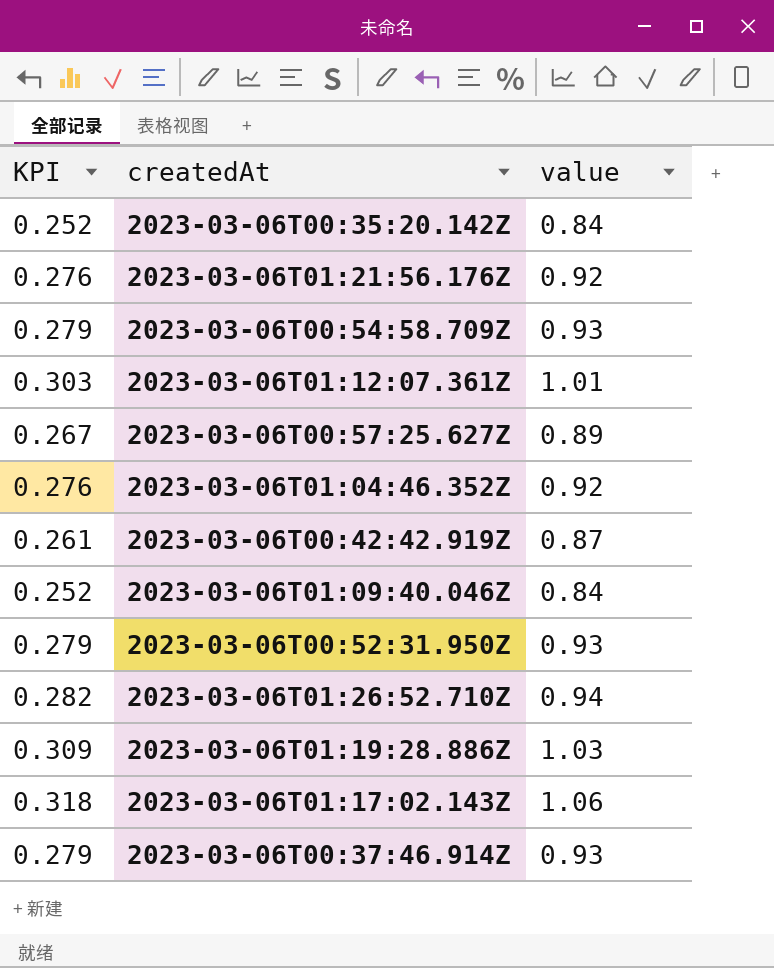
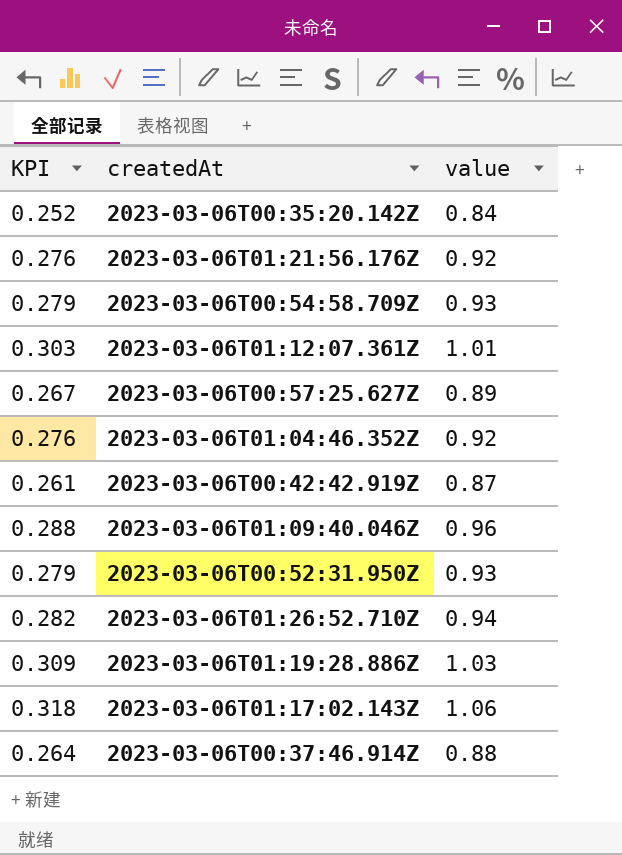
2023-03-06T01:09:40.046Z | KPI: 0.252 -> 0.288
2023-03-06T01:09:40.046Z | value: 0.84 -> 0.96
2023-03-06T00:37:46.914Z | KPI: 0.279 -> 0.264
2023-03-06T00:37:46.914Z | value: 0.93 -> 0.88

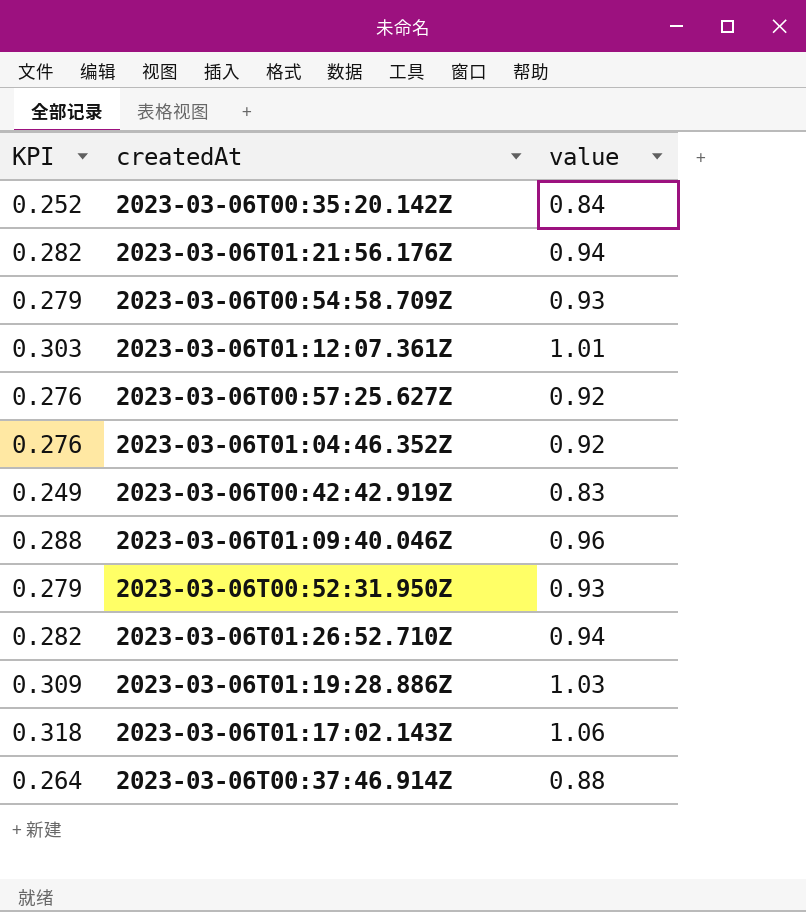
2023-03-06T01:21:56.176Z | KPI: 0.276 -> 0.282
2023-03-06T01:21:56.176Z | value: 0.92 -> 0.94
2023-03-06T00:57:25.627Z | KPI: 0.267 -> 0.276
2023-03-06T00:57:25.627Z | value: 0.89 -> 0.92
2023-03-06T00:42:42.919Z | KPI: 0.261 -> 0.249
2023-03-06T00:42:42.919Z | value: 0.87 -> 0.83

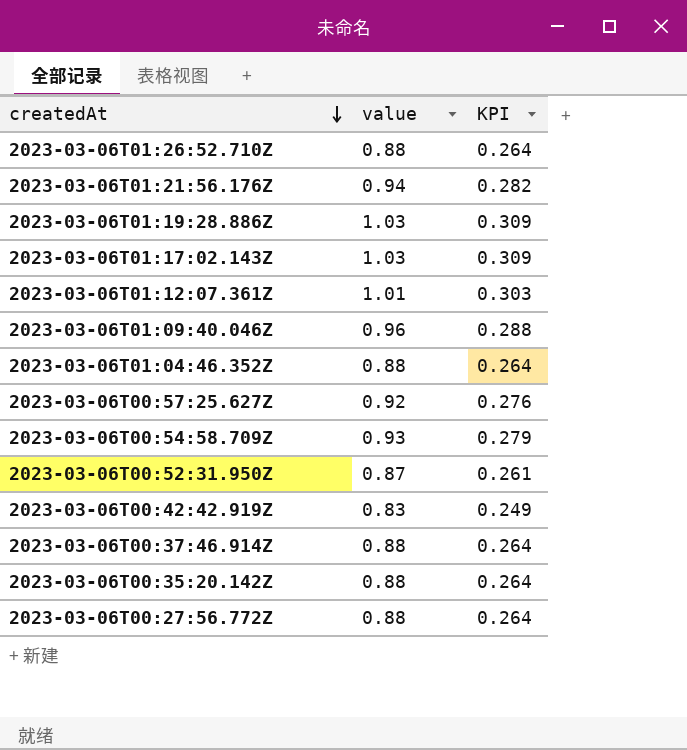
row order: none -> createdAt descending
column KPI | position: 1 -> 3
2023-03-06T01:26:52.710Z | value: 0.94 -> 0.88
2023-03-06T01:26:52.710Z | KPI: 0.282 -> 0.264
2023-03-06T01:17:02.143Z | value: 1.06 -> 1.03
2023-03-06T01:17:02.143Z | KPI: 0.318 -> 0.309
2023-03-06T01:04:46.352Z | value: 0.92 -> 0.88
2023-03-06T01:04:46.352Z | KPI: 0.276 -> 0.264
2023-03-06T00:52:31.950Z | value: 0.93 -> 0.87
2023-03-06T00:52:31.950Z | KPI: 0.279 -> 0.261
2023-03-06T00:35:20.142Z | value: 0.84 -> 0.88
2023-03-06T00:35:20.142Z | KPI: 0.252 -> 0.264
row 2023-03-06T00:27:56.772Z: none -> 0.88 | 0.264

